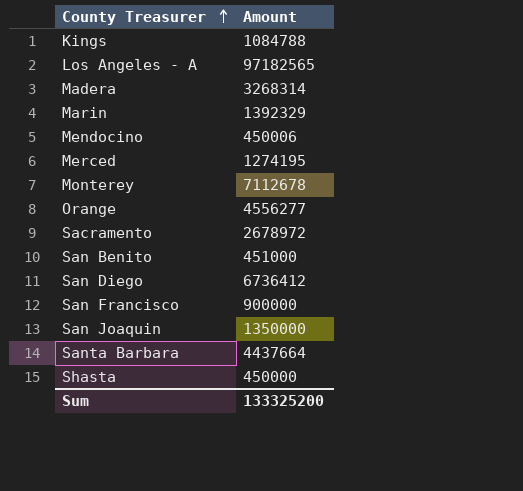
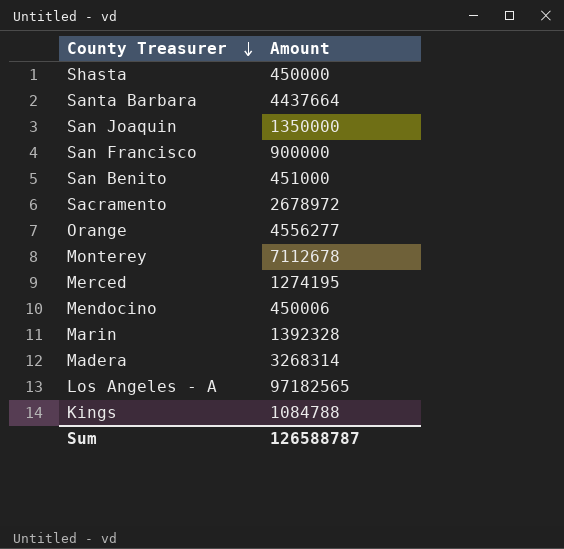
row order: County Treasurer ascending -> County Treasurer descending
row San Diego: 6736412 -> none
Marin | Amount: 1392329 -> 1392328
Sum | Amount: 133325200 -> 126588787

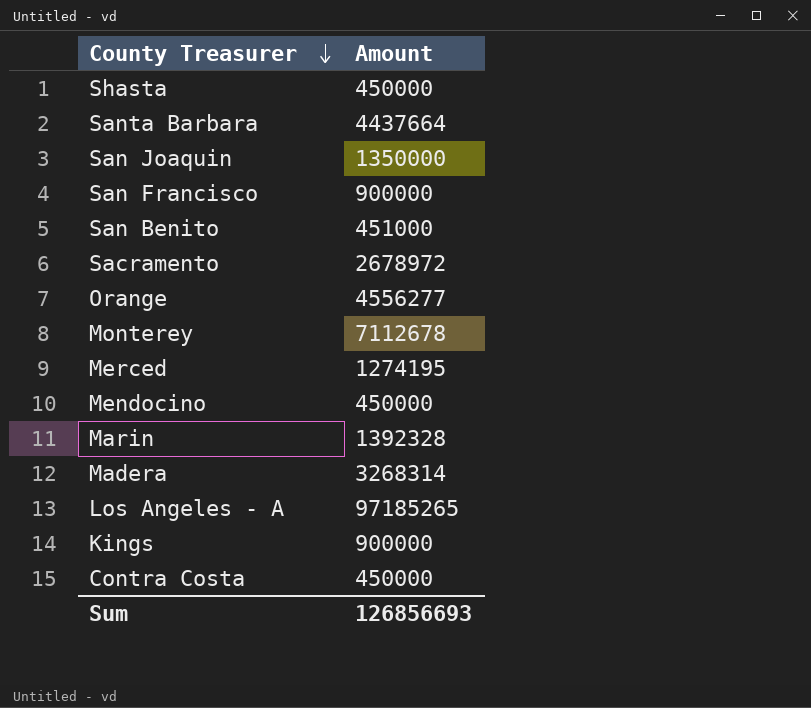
Mendocino | Amount: 450006 -> 450000
Los Angeles - A | Amount: 97182565 -> 97185265
Kings | Amount: 1084788 -> 900000
row Contra Costa: none -> 450000
Sum | Amount: 126588787 -> 126856693

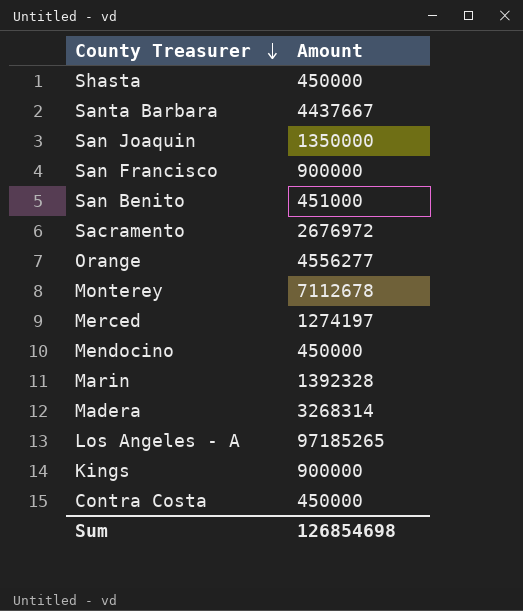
Santa Barbara | Amount: 4437664 -> 4437667
Sacramento | Amount: 2678972 -> 2676972
Merced | Amount: 1274195 -> 1274197
Sum | Amount: 126856693 -> 126854698

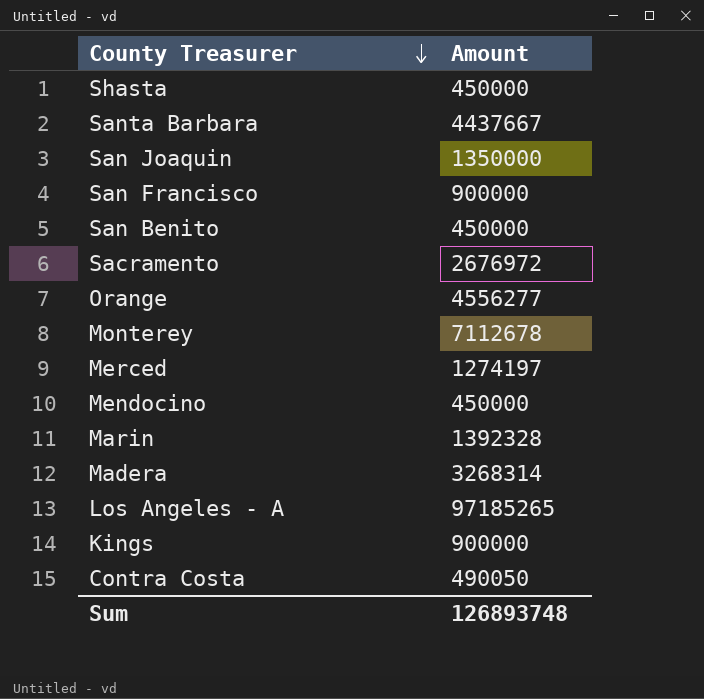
San Benito | Amount: 451000 -> 450000
Contra Costa | Amount: 450000 -> 490050
Sum | Amount: 126854698 -> 126893748

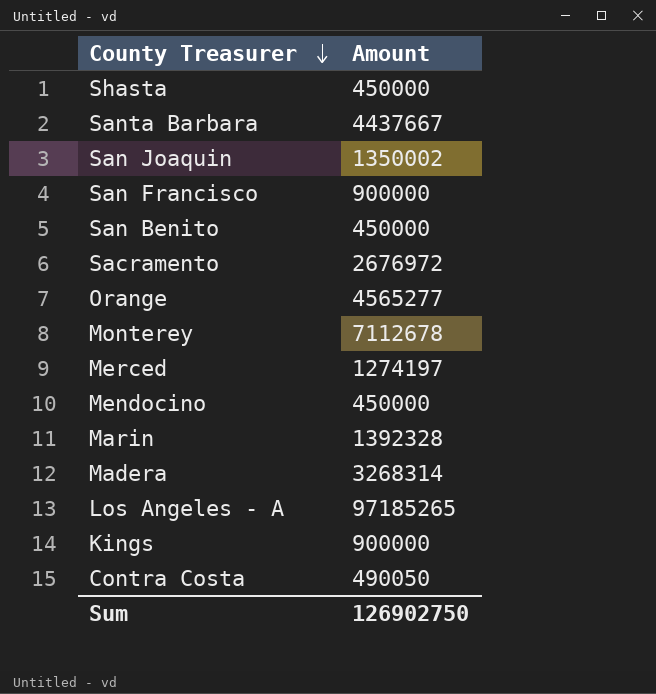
San Joaquin | Amount: 1350000 -> 1350002
Orange | Amount: 4556277 -> 4565277
Sum | Amount: 126893748 -> 126902750

